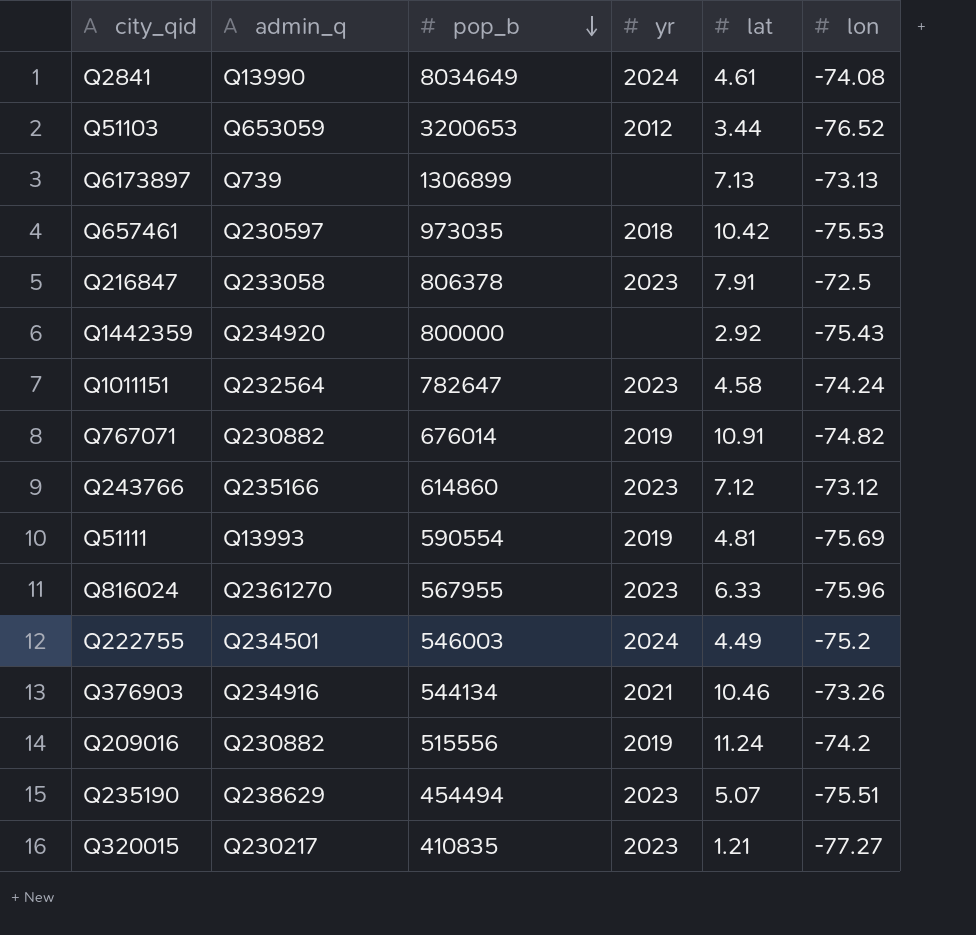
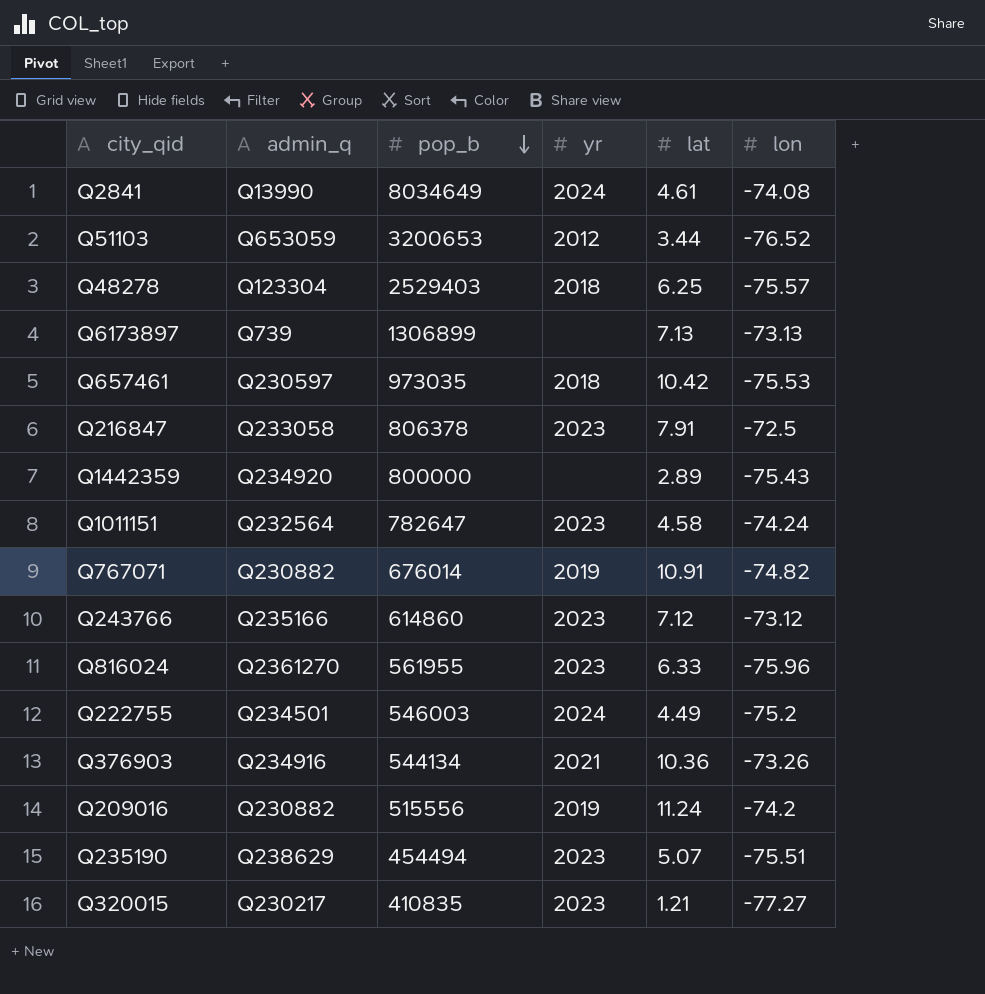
row Q51111: Q13993 | 590554 | 2019 | 4.81 | -75.69 -> none
row Q48278: none -> Q123304 | 2529403 | 2018 | 6.25 | -75.57
Q1442359 | lat: 2.92 -> 2.89
Q816024 | pop_b: 567955 -> 561955
Q376903 | lat: 10.46 -> 10.36

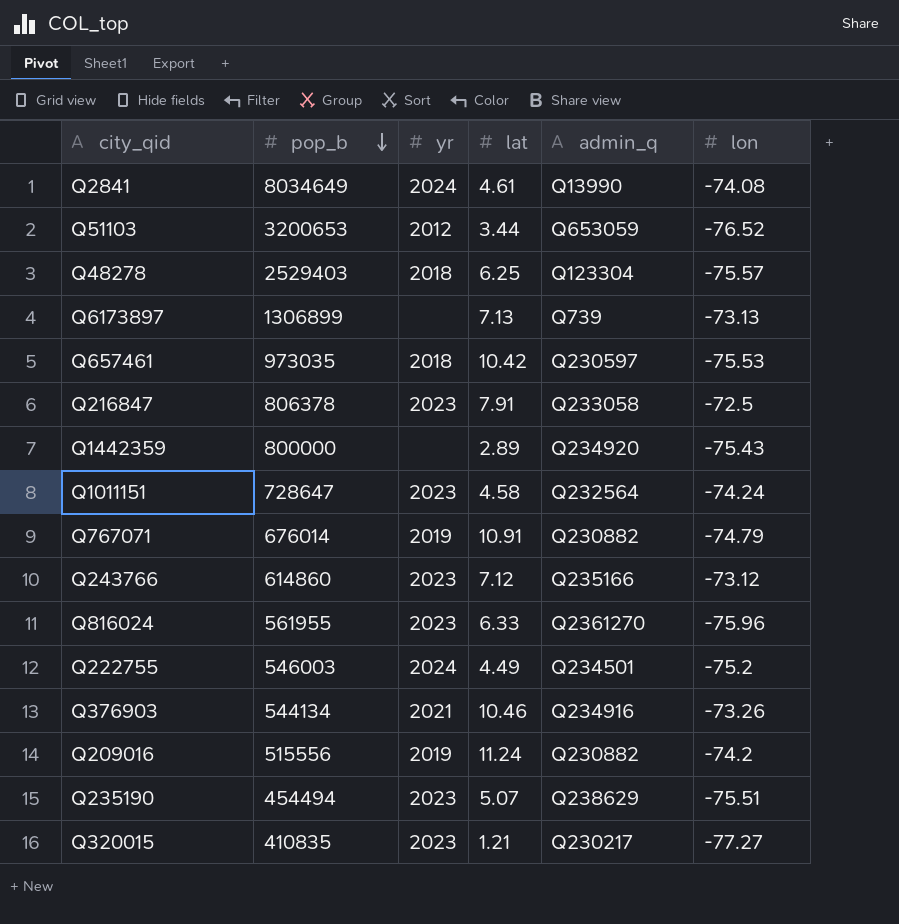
column admin_q | position: 2 -> 5
Q1011151 | pop_b: 782647 -> 728647
Q767071 | lon: -74.82 -> -74.79
Q376903 | lat: 10.36 -> 10.46

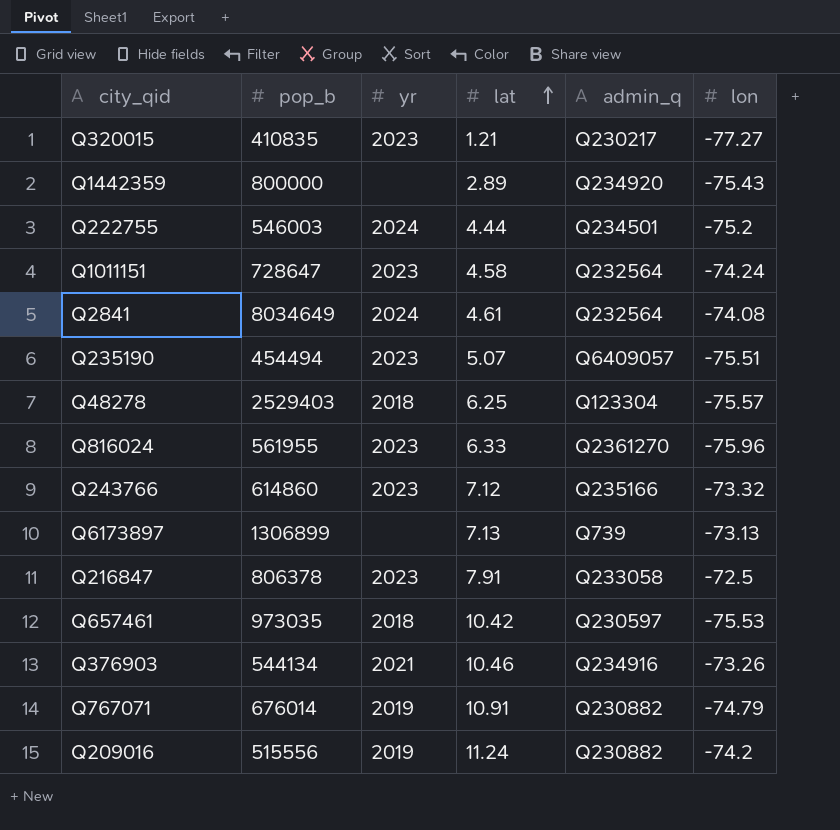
row order: pop_b descending -> lat ascending
row Q51103: 3200653 | 2012 | 3.44 | Q653059 | -76.52 -> none
Q222755 | lat: 4.49 -> 4.44
Q2841 | admin_q: Q13990 -> Q232564
Q235190 | admin_q: Q238629 -> Q6409057
Q243766 | lon: -73.12 -> -73.32

